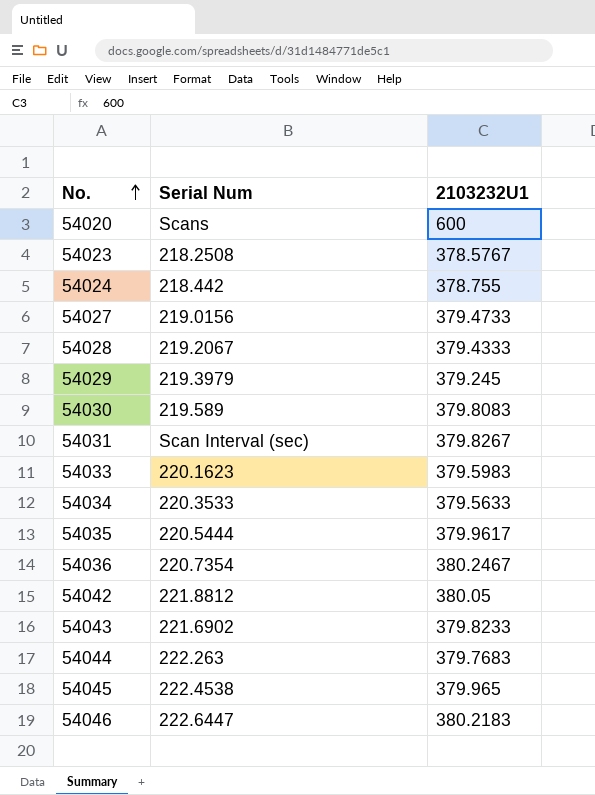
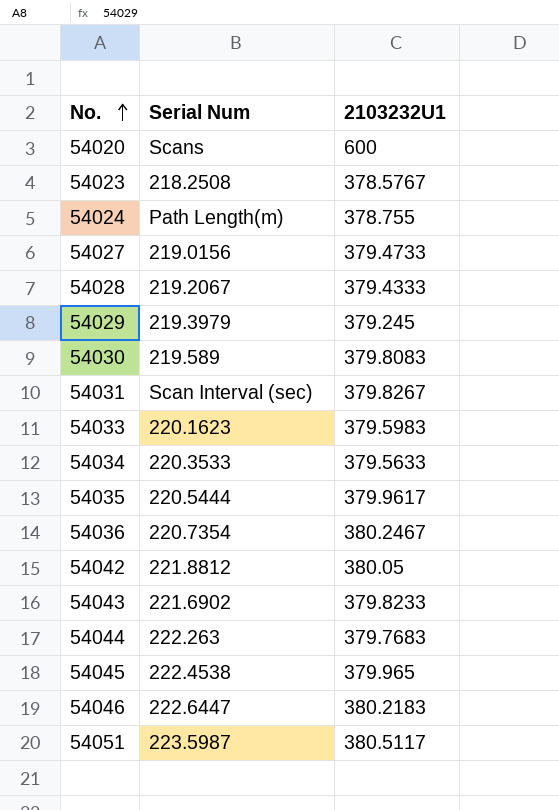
54024 | Serial Num: 218.442 -> Path Length(m)
row 54051: none -> 223.5987 | 380.5117

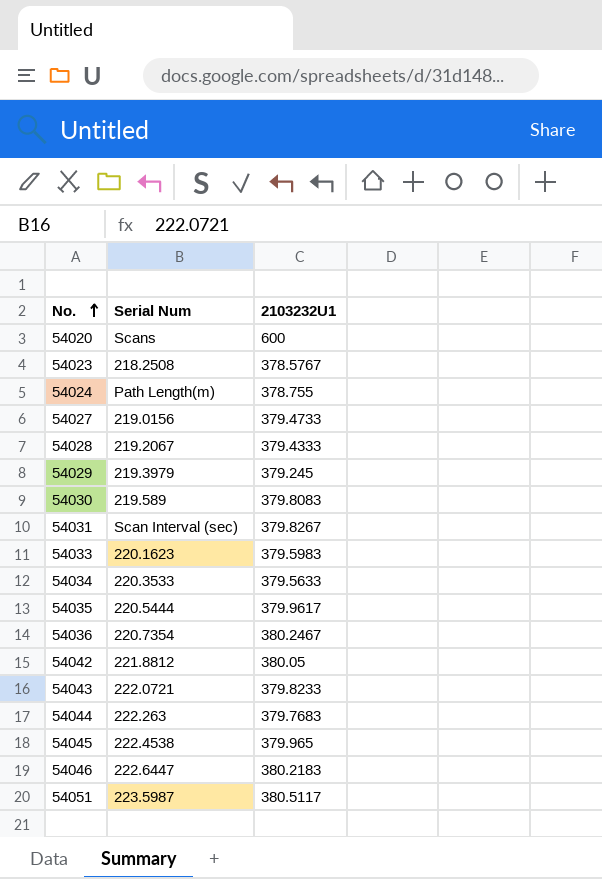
54043 | Serial Num: 221.6902 -> 222.0721

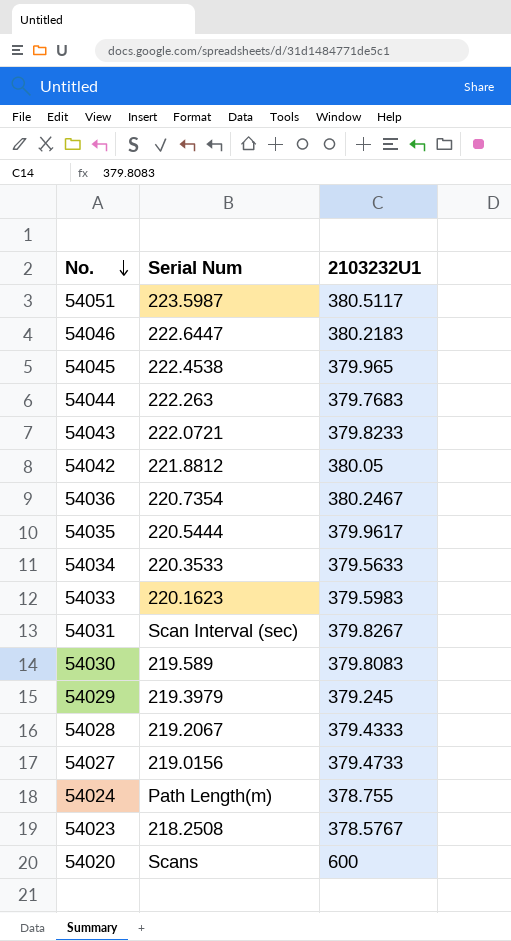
row order: No. ascending -> No. descending

